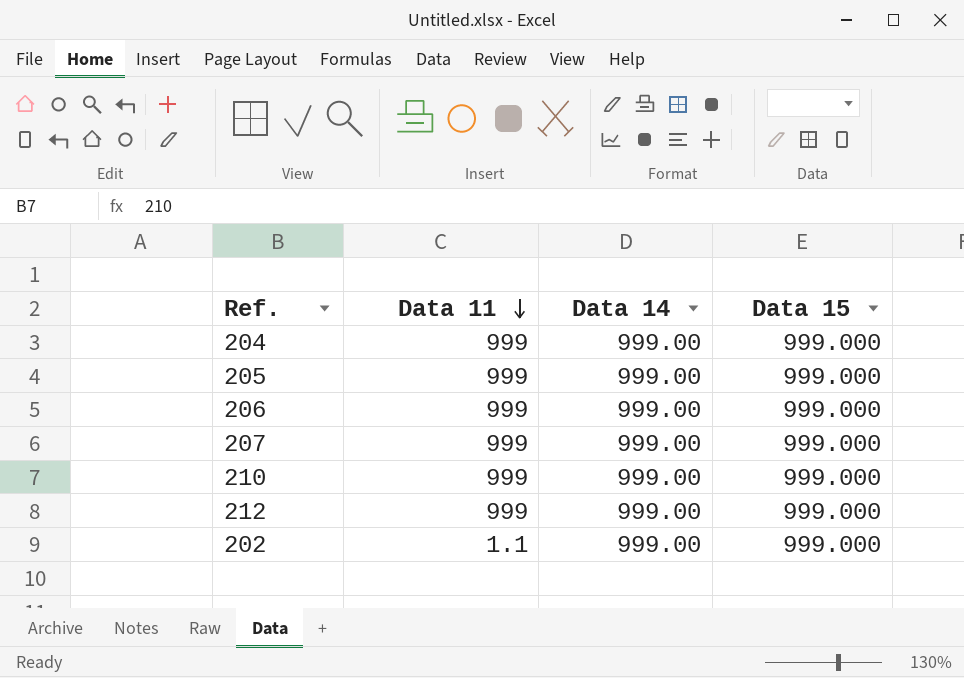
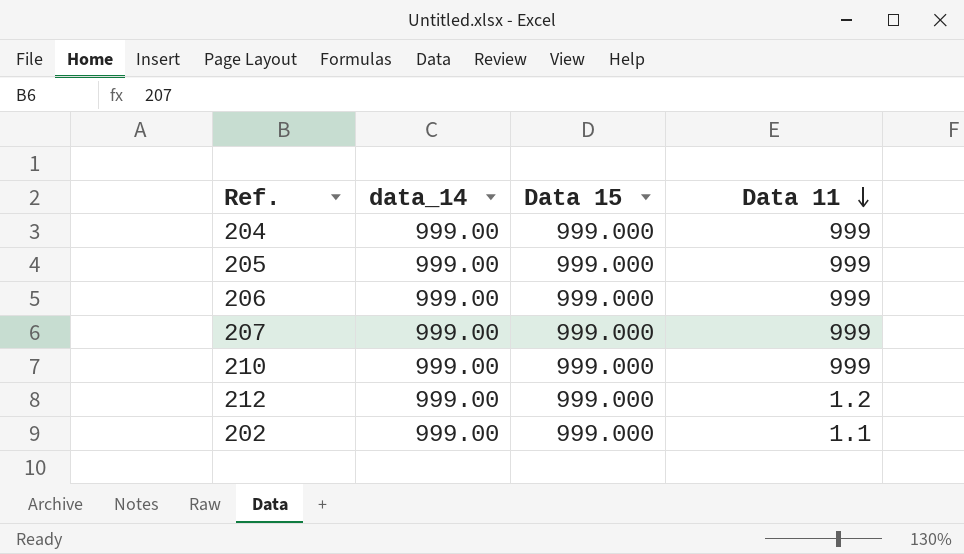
column name: Data 14 -> data_14
column Data 11 | position: 2 -> 4
212 | Data 11: 999 -> 1.2

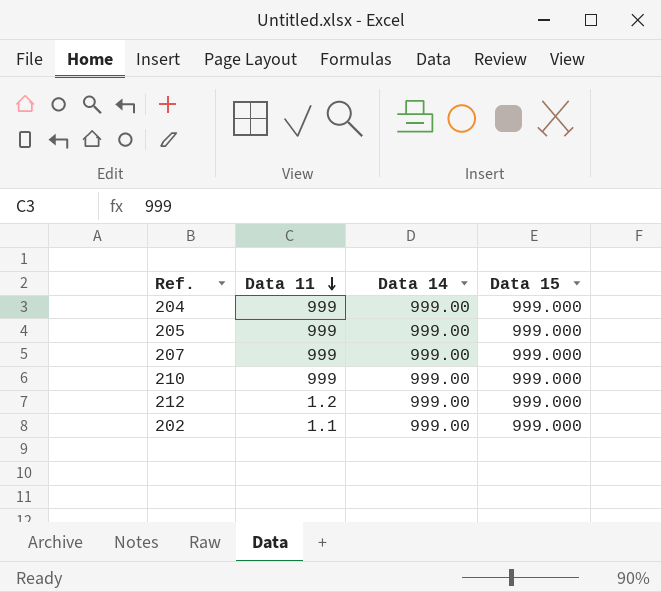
column Data 11 | position: 4 -> 2
column name: data_14 -> Data 14
row 206: 999.00 | 999.000 | 999 -> none

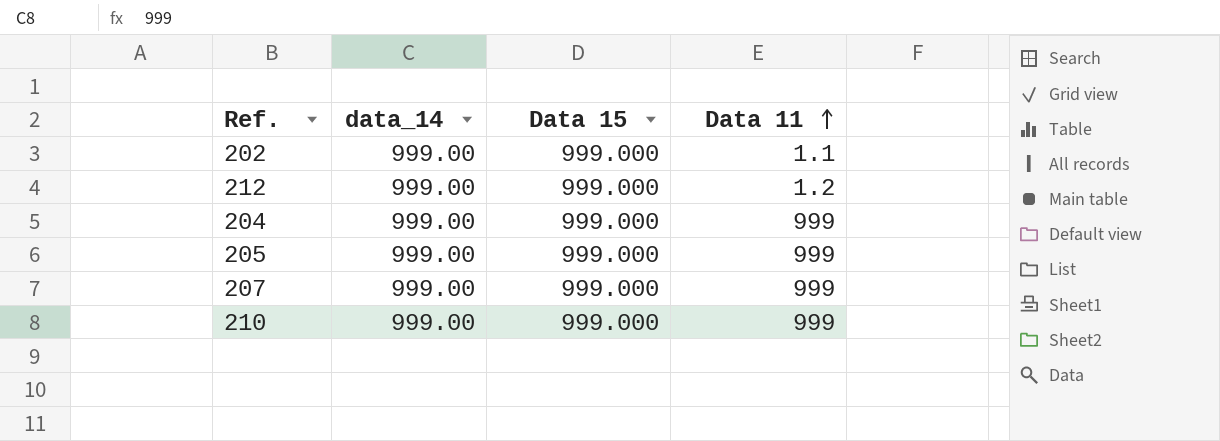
row order: Data 11 descending -> Data 11 ascending
column name: Data 14 -> data_14
column Data 11 | position: 2 -> 4

